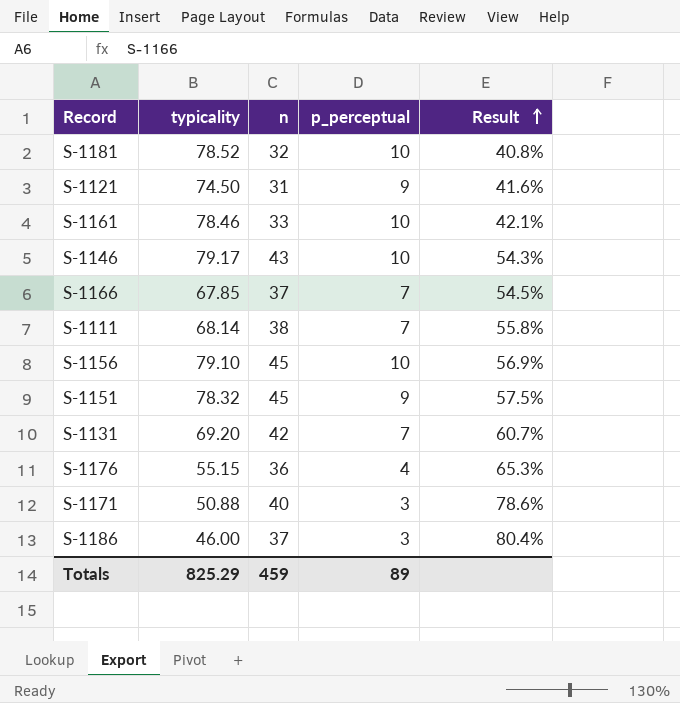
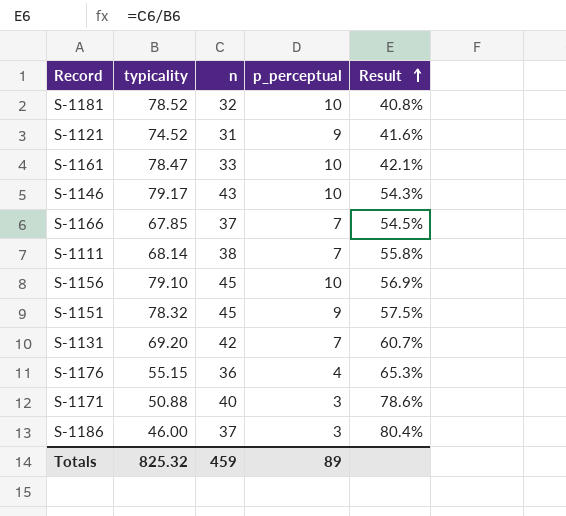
S-1121 | typicality: 74.50 -> 74.52
S-1161 | typicality: 78.46 -> 78.47
Totals | typicality: 825.29 -> 825.32

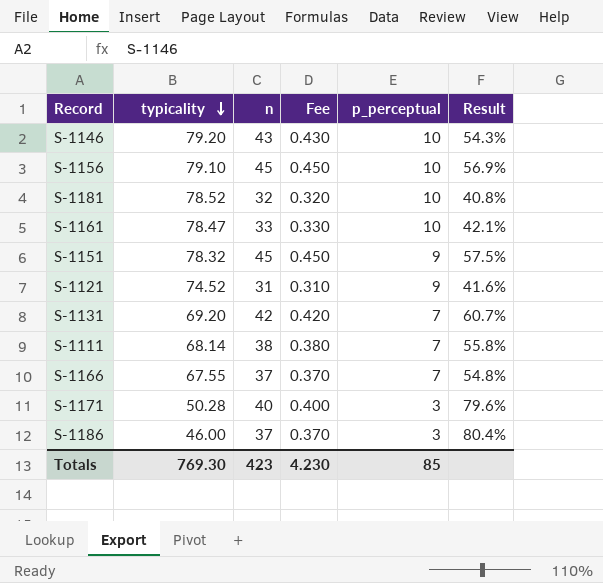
row order: Result ascending -> typicality descending
column Fee | formula: none -> [n] * 0.01
row S-1176: 55.15 | 36 | 4 | 65.3% -> none
S-1146 | typicality: 79.17 -> 79.20
S-1166 | typicality: 67.85 -> 67.55
S-1166 | Result: 54.5% -> 54.8%
S-1171 | typicality: 50.88 -> 50.28
S-1171 | Result: 78.6% -> 79.6%
Totals | typicality: 825.32 -> 769.30
Totals | n: 459 -> 423
Totals | p_perceptual: 89 -> 85

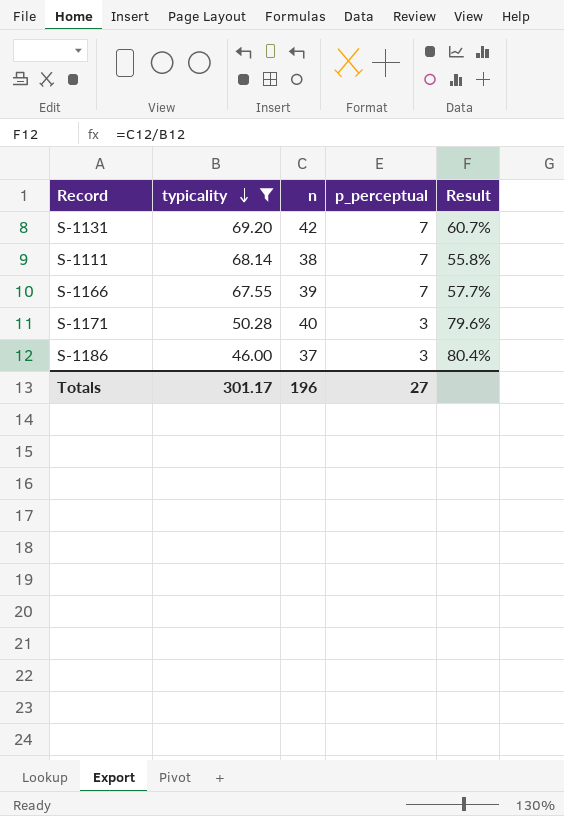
filter: none -> typicality <= 69.20
column Fee | formula: [n] * 0.01 -> none
S-1166 | n: 37 -> 39
S-1166 | Result: 54.8% -> 57.7%
Totals | typicality: 769.30 -> 301.17
Totals | n: 423 -> 196
Totals | p_perceptual: 85 -> 27

